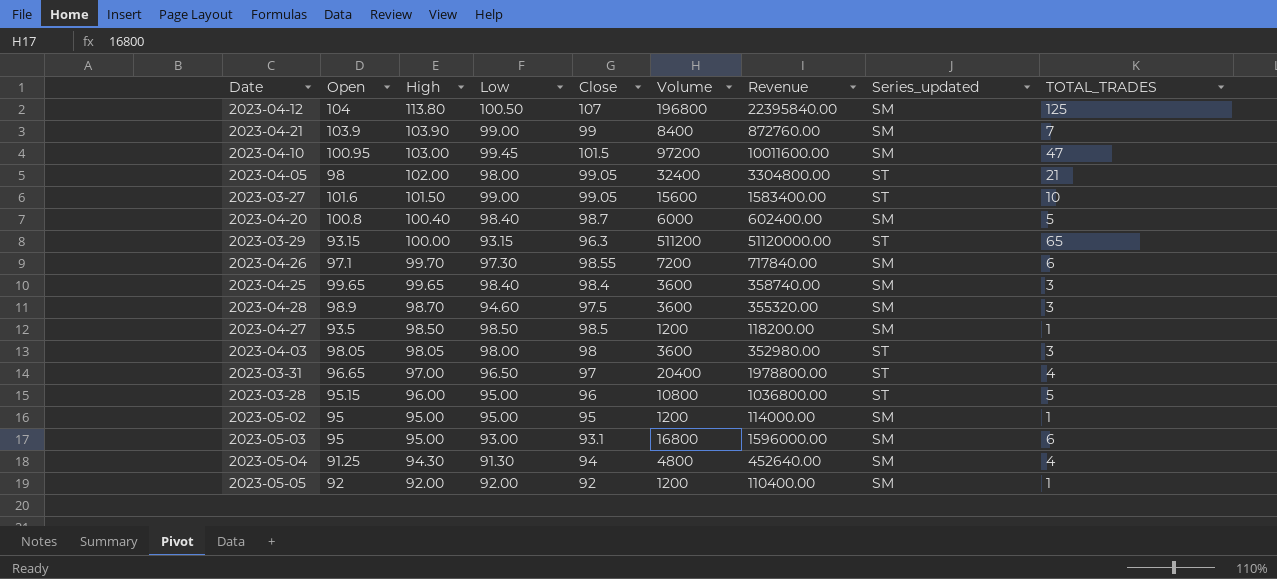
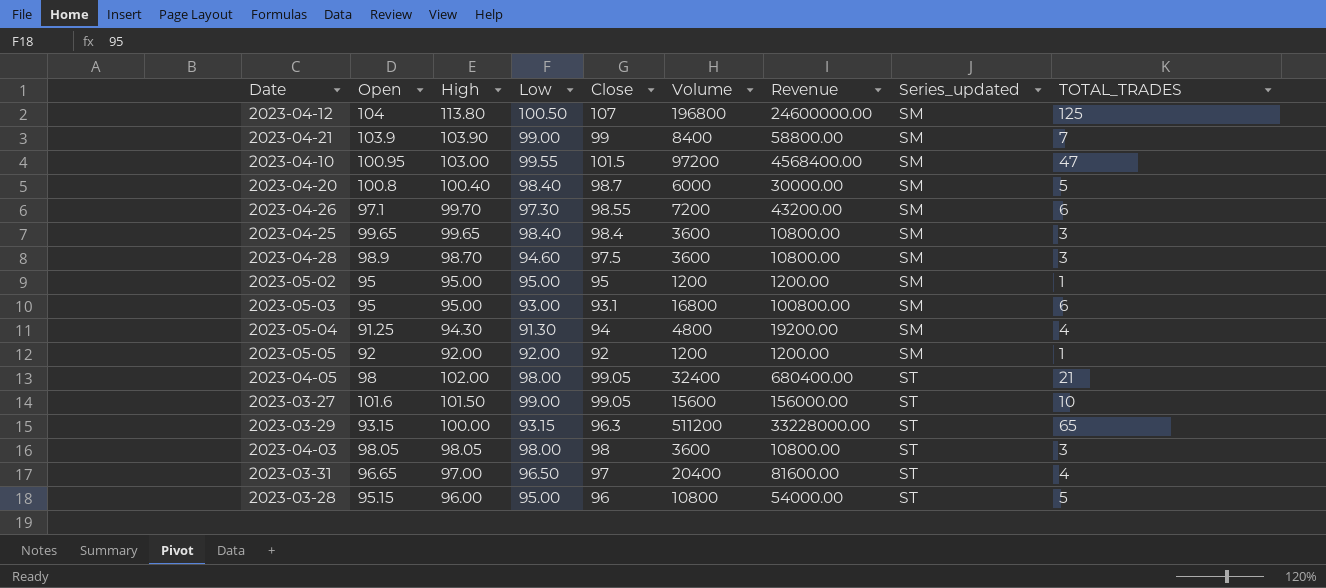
row order: High descending -> Series_updated ascending
column Revenue | formula: [High] * [Volume] -> [Volume] * [TOTAL_TRADES]
row 2023-04-27: 93.5 | 98.50 | 98.50 | 98.5 | 1200 | 118200.00 | SM | 1 -> none
2023-04-10 | Low: 99.45 -> 99.55

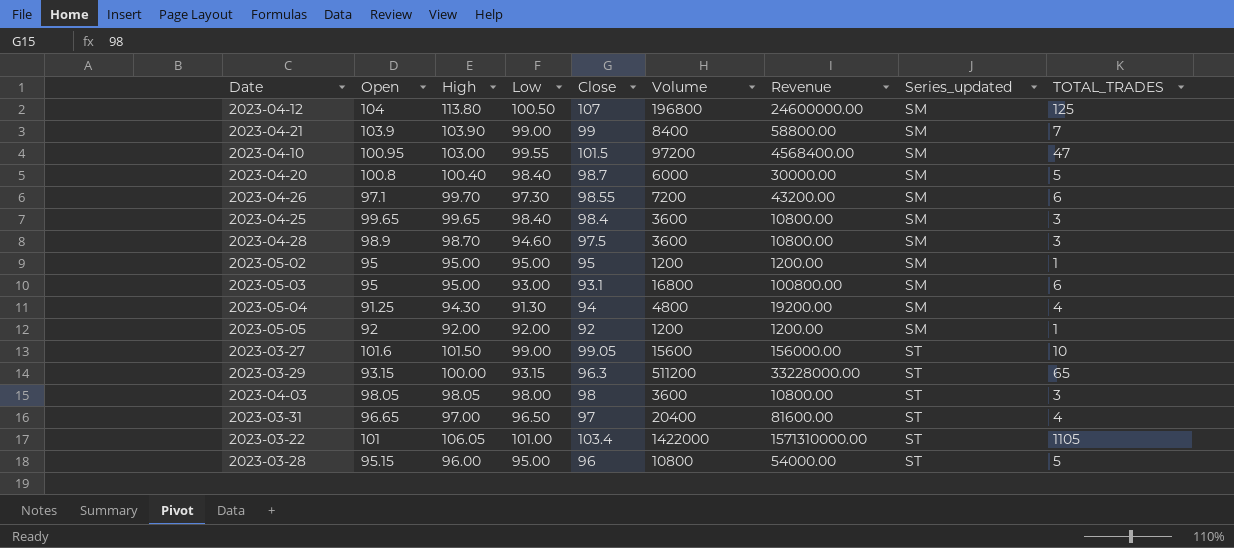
row 2023-04-05: 98 | 102.00 | 98.00 | 99.05 | 32400 | 680400.00 | ST | 21 -> none
row 2023-03-22: none -> 101 | 106.05 | 101.00 | 103.4 | 1422000 | 1571310000.00 | ST | 1105

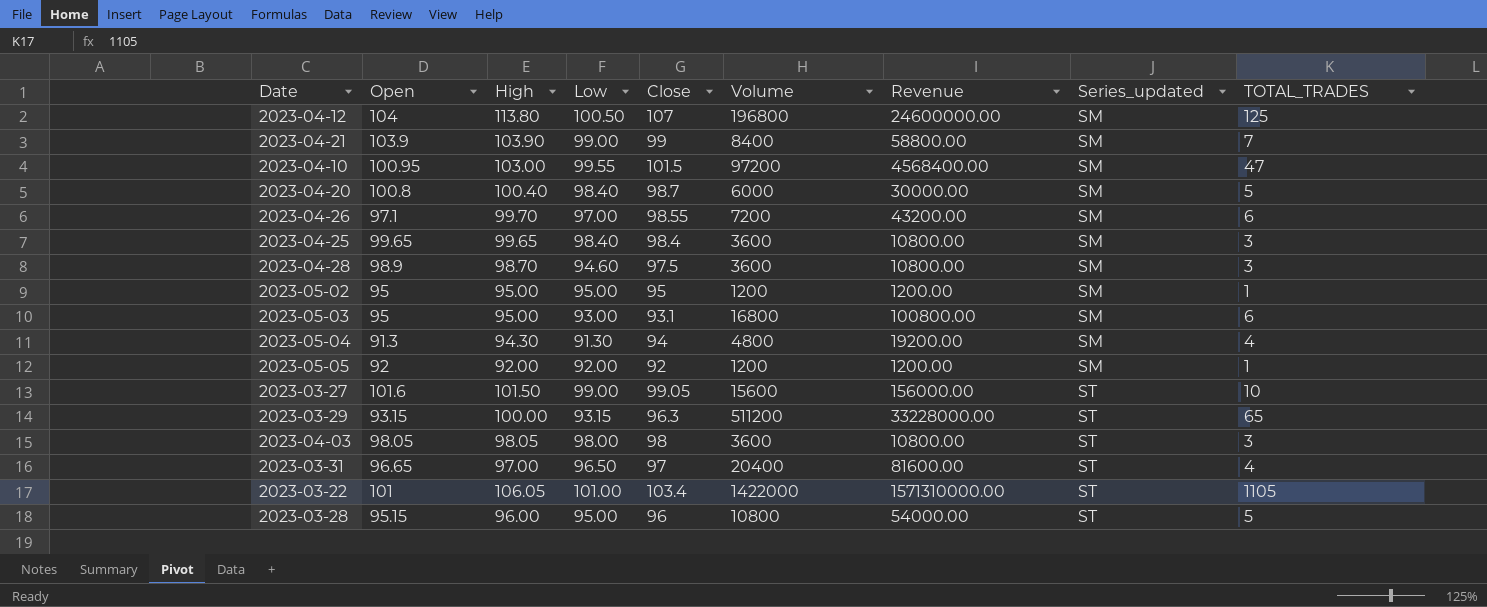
2023-04-26 | Low: 97.30 -> 97.00
2023-05-04 | Open: 91.25 -> 91.3

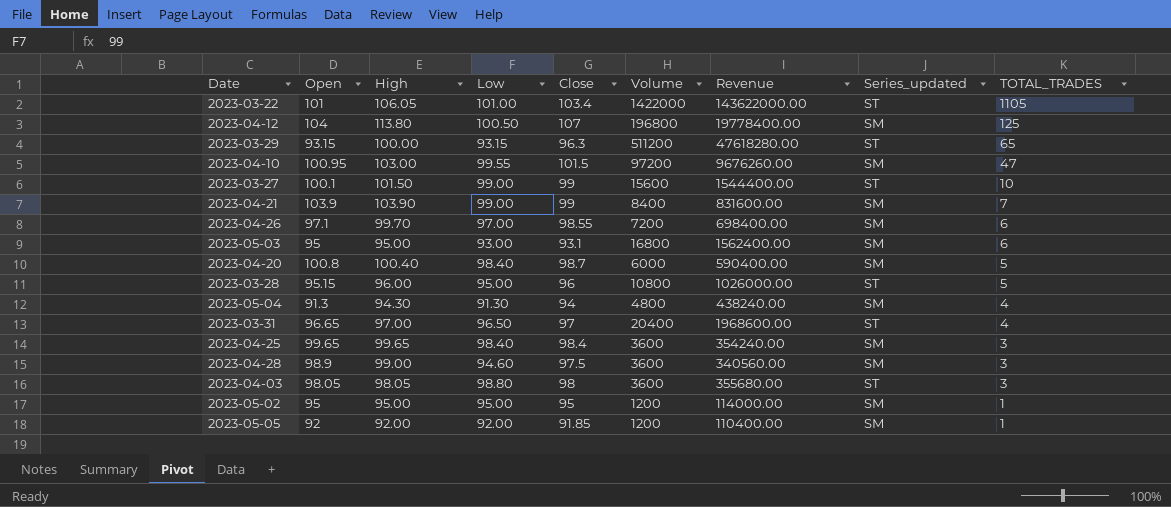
row order: Series_updated ascending -> TOTAL_TRADES descending
column Revenue | formula: [Volume] * [TOTAL_TRADES] -> [Low] * [Volume]
2023-03-27 | Open: 101.6 -> 100.1
2023-03-27 | Close: 99.05 -> 99
2023-04-28 | High: 98.70 -> 99.00
2023-04-03 | Low: 98.00 -> 98.80
2023-05-05 | Close: 92 -> 91.85

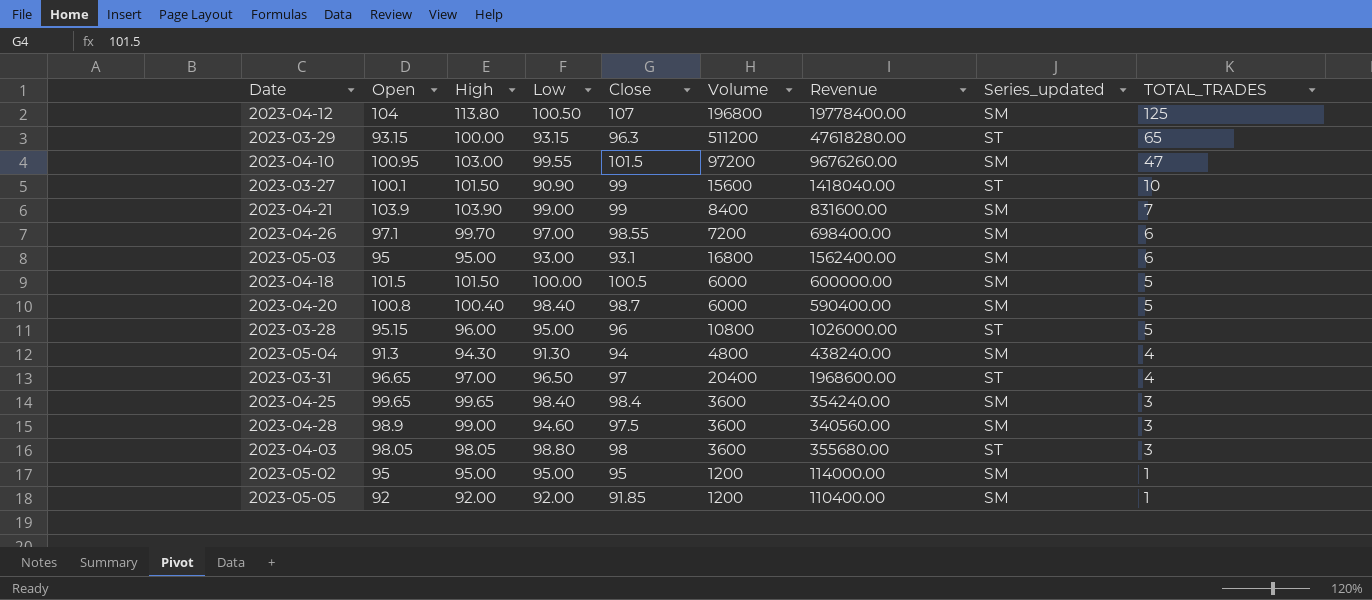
row 2023-03-22: 101 | 106.05 | 101.00 | 103.4 | 1422000 | 143622000.00 | ST | 1105 -> none
2023-03-27 | Low: 99.00 -> 90.90
2023-03-27 | Revenue: 1544400.00 -> 1418040.00
row 2023-04-18: none -> 101.5 | 101.50 | 100.00 | 100.5 | 6000 | 600000.00 | SM | 5

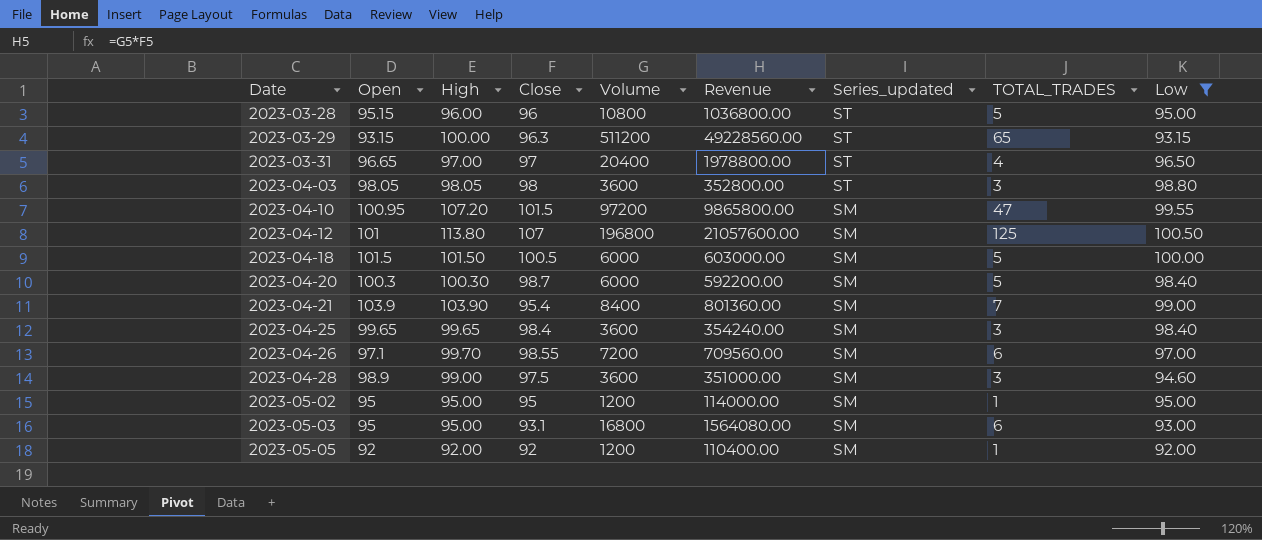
filter: none -> Low >= 92.00
row order: TOTAL_TRADES descending -> Date ascending
column Revenue | formula: [Low] * [Volume] -> [Close] * [Volume]
column Low | position: 4 -> 9
2023-04-10 | High: 103.00 -> 107.20
2023-04-12 | Open: 104 -> 101
2023-04-20 | Open: 100.8 -> 100.3
2023-04-20 | High: 100.40 -> 100.30
2023-04-21 | Close: 99 -> 95.4
2023-05-05 | Close: 91.85 -> 92

